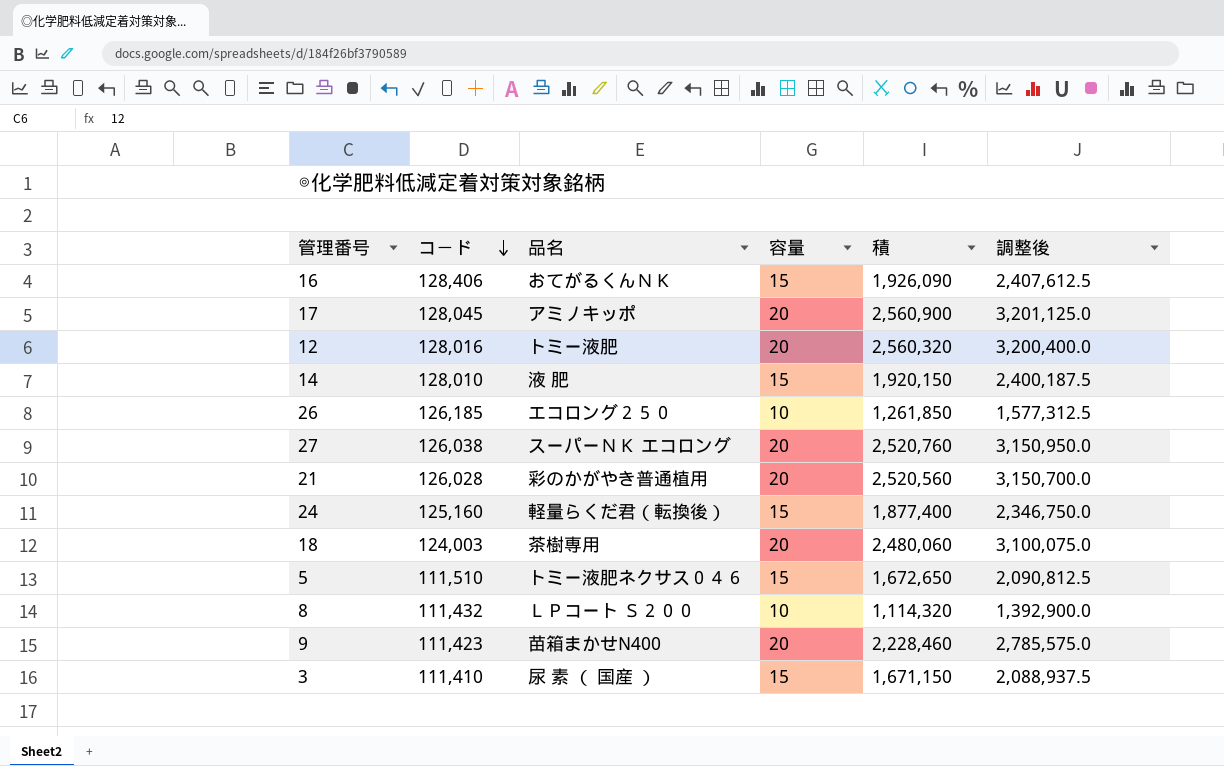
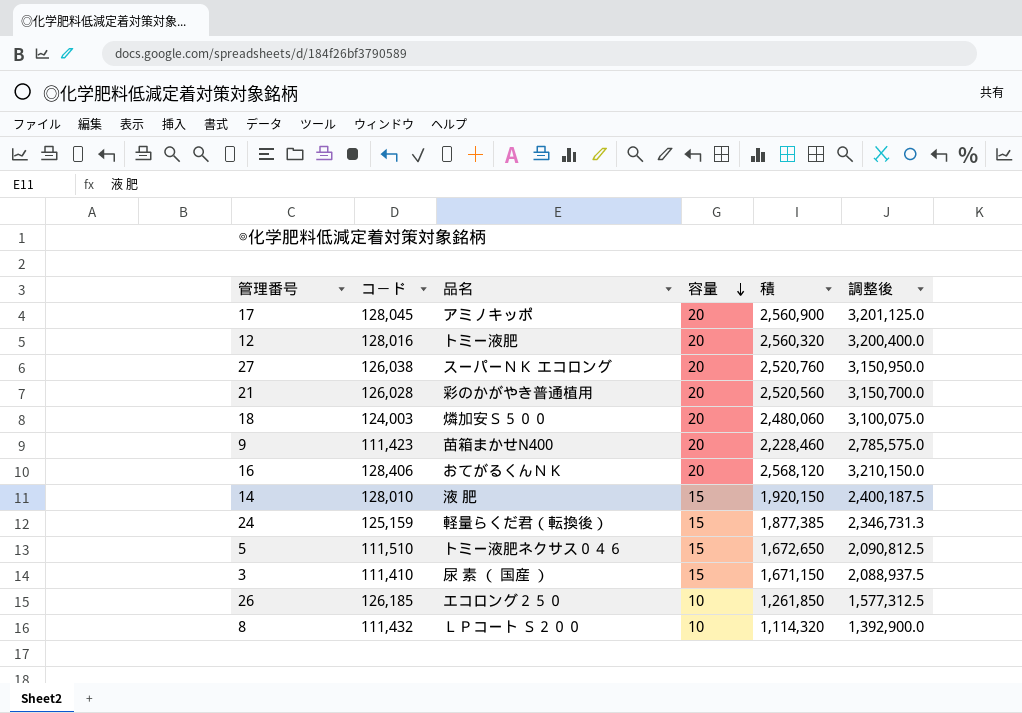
row order: コ－ド descending -> 容量 descending
18 | 品名: 茶樹専用 -> 燐加安Ｓ５００
16 | 容量: 15 -> 20
16 | 積: 1,926,090 -> 2,568,120
16 | 調整後: 2,407,612.5 -> 3,210,150.0
24 | コ－ド: 125,160 -> 125,159
24 | 積: 1,877,400 -> 1,877,385
24 | 調整後: 2,346,750.0 -> 2,346,731.3

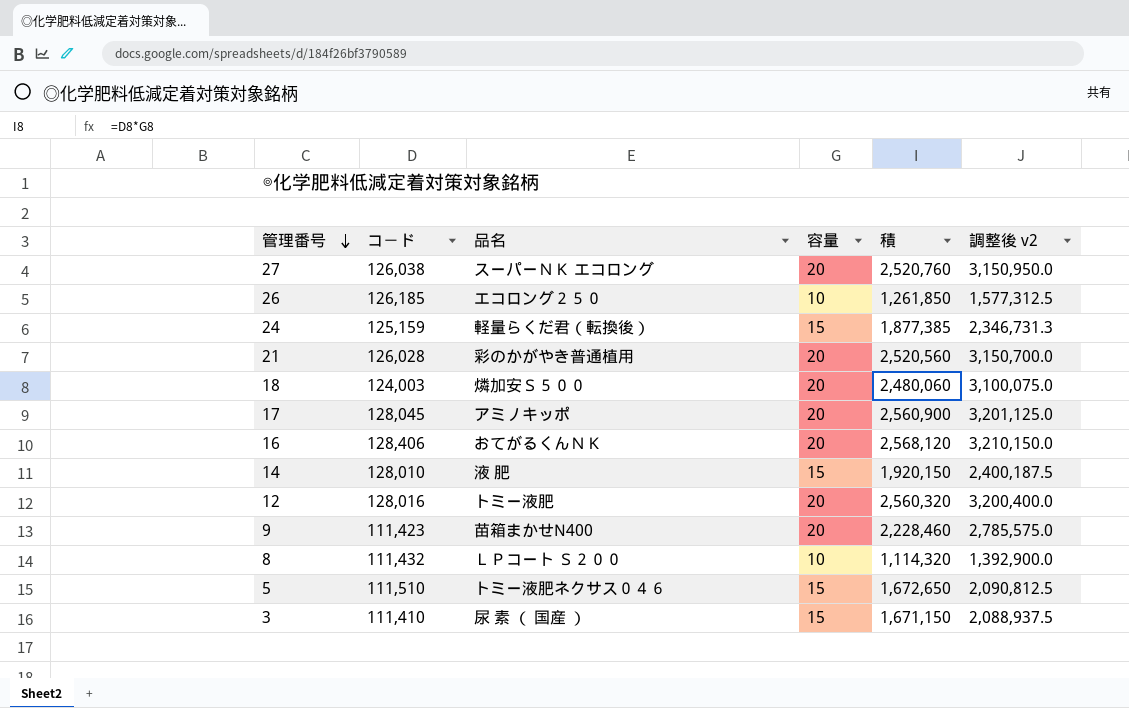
row order: 容量 descending -> 管理番号 descending
column name: 調整後 -> 調整後 v2

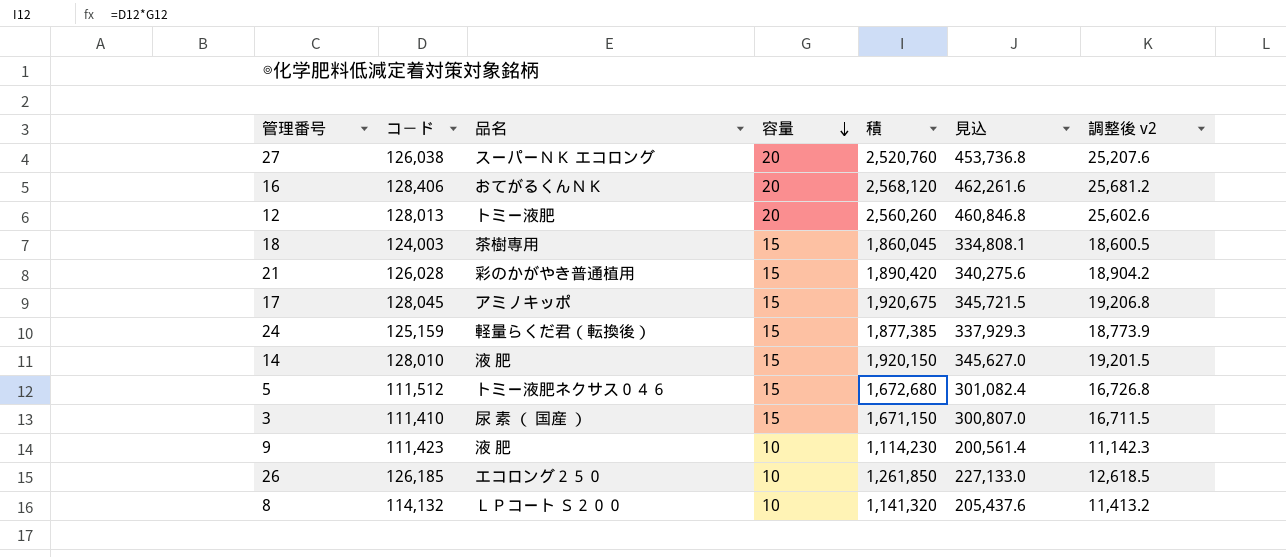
row order: 管理番号 descending -> 容量 descending
column 見込 | formula: none -> [積] * 0.18
column 調整後 v2 | formula: [積] * 1.25 -> [積] * 0.01
12 | コ－ド: 128,016 -> 128,013
12 | 積: 2,560,320 -> 2,560,260
18 | 品名: 燐加安Ｓ５００ -> 茶樹専用
18 | 容量: 20 -> 15
18 | 積: 2,480,060 -> 1,860,045
21 | 容量: 20 -> 15
21 | 積: 2,520,560 -> 1,890,420
17 | 容量: 20 -> 15
17 | 積: 2,560,900 -> 1,920,675
5 | コ－ド: 111,510 -> 111,512
5 | 積: 1,672,650 -> 1,672,680
9 | 品名: 苗箱まかせN400 -> 液 肥
9 | 容量: 20 -> 10
9 | 積: 2,228,460 -> 1,114,230
8 | コ－ド: 111,432 -> 114,132
8 | 積: 1,114,320 -> 1,141,320

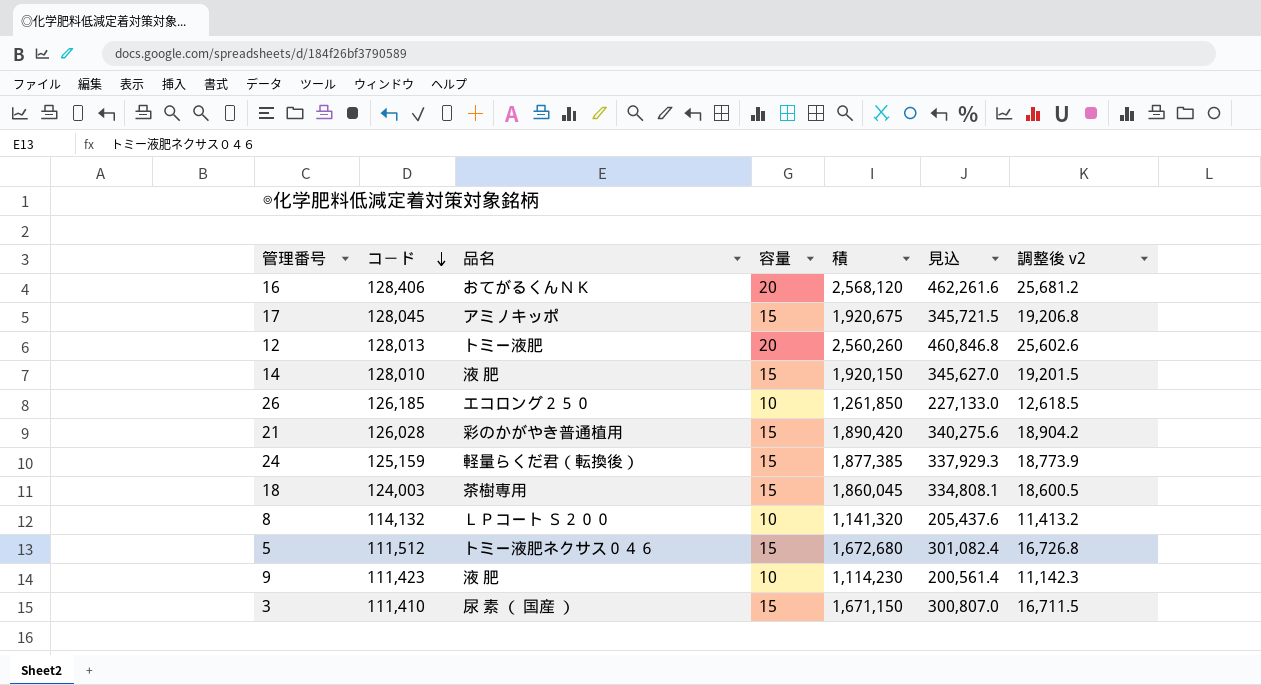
row order: 容量 descending -> コ－ド descending
row 27: 126,038 | スーパーＮＫ エコロング | 20 | 2,520,760 | 453,736.8 | 25,207.6 -> none

